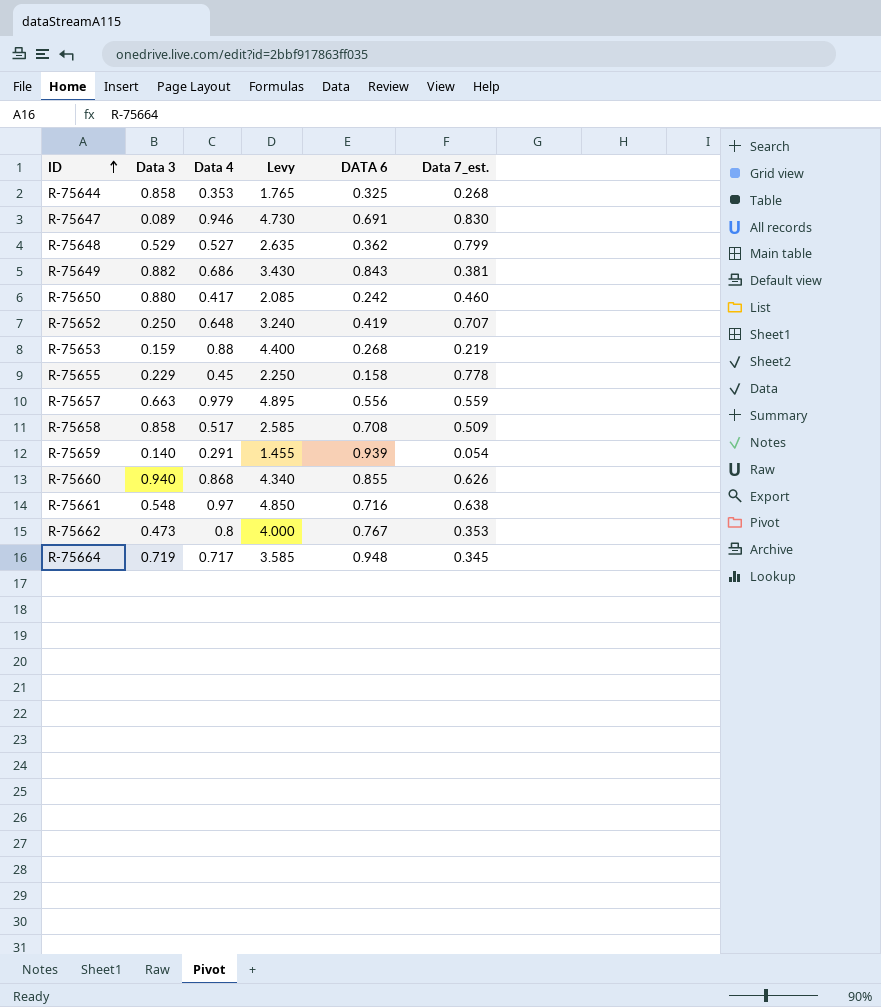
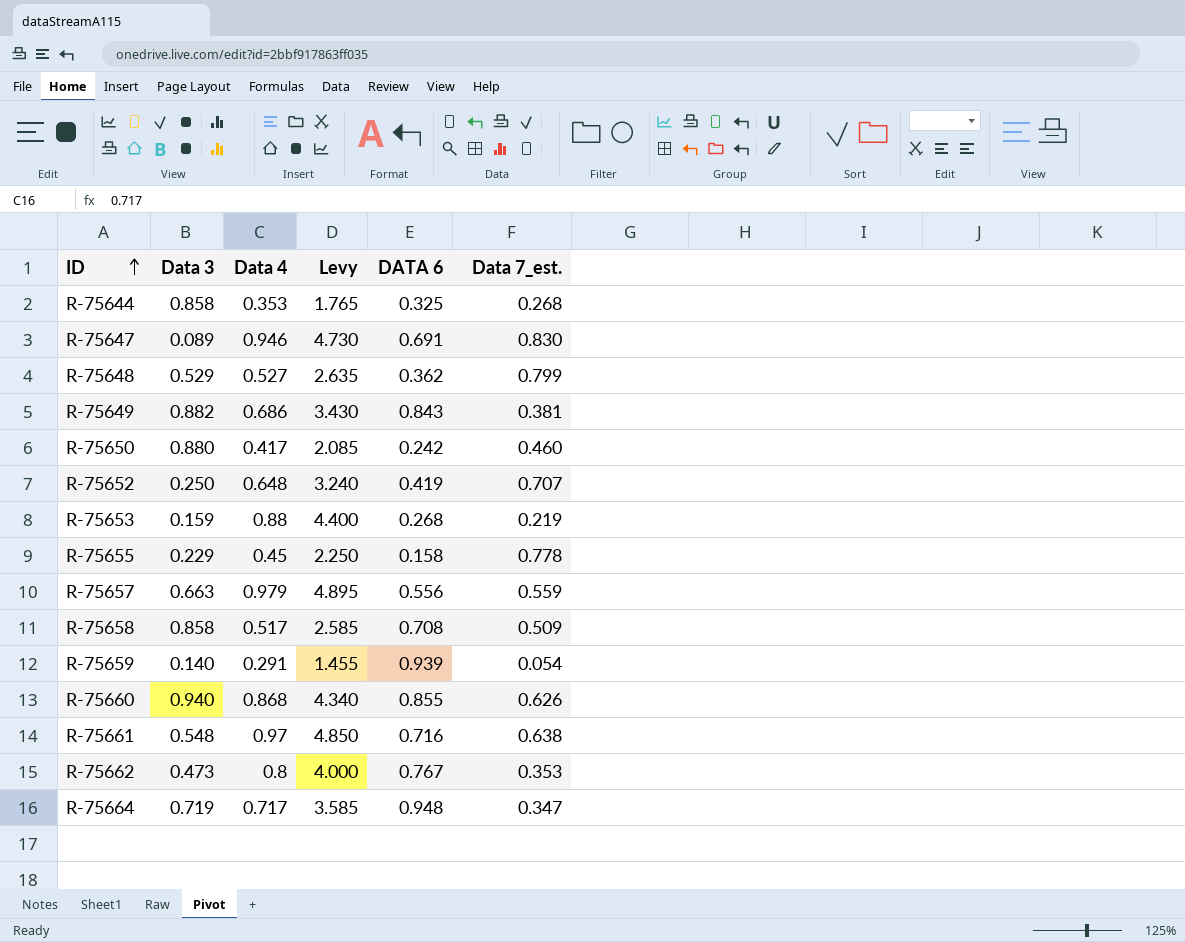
R-75664 | Data 7_est.: 0.345 -> 0.347

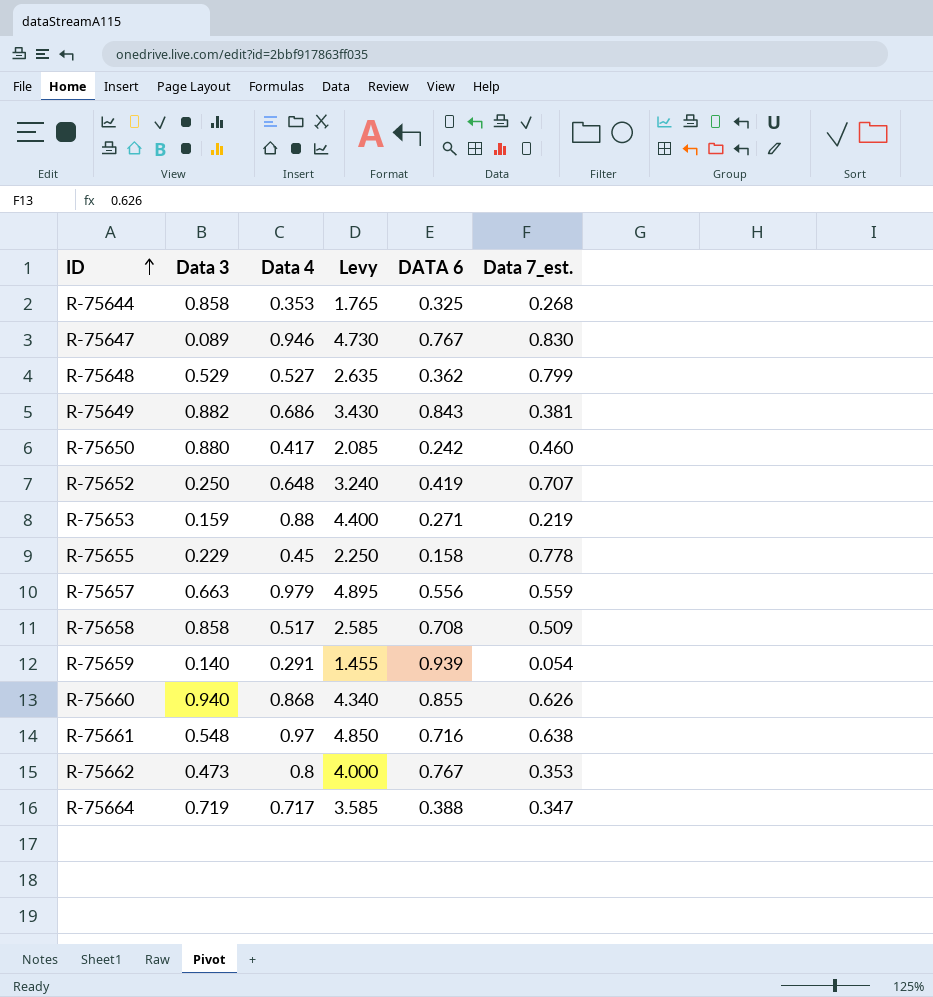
R-75647 | DATA 6: 0.691 -> 0.767
R-75653 | DATA 6: 0.268 -> 0.271
R-75664 | DATA 6: 0.948 -> 0.388

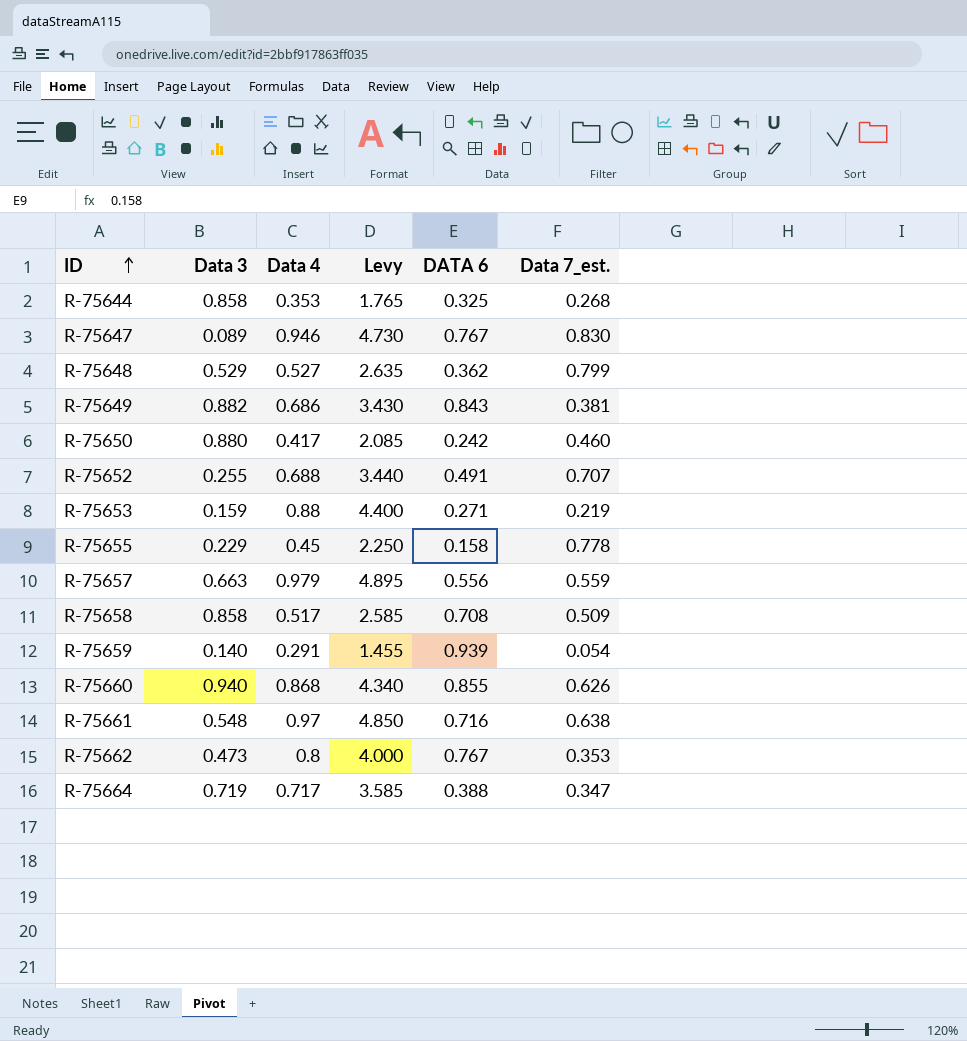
R-75652 | Data 3: 0.250 -> 0.255
R-75652 | Data 4: 0.648 -> 0.688
R-75652 | Levy: 3.240 -> 3.440
R-75652 | DATA 6: 0.419 -> 0.491

